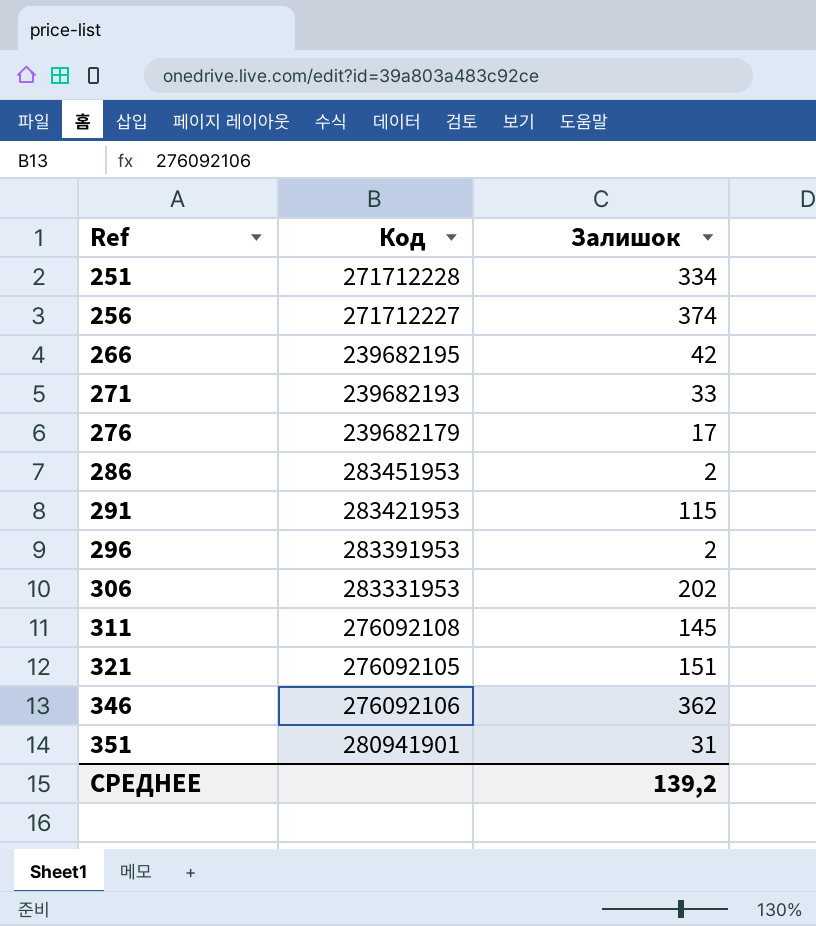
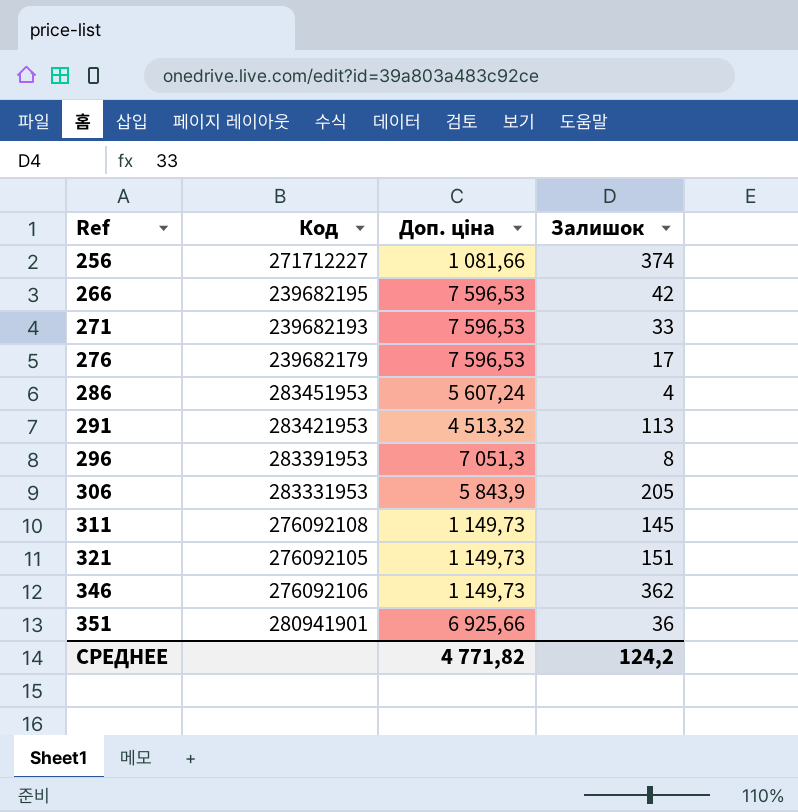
column Доп. ціна | position: none -> 3
row 251: 271712228 | 334 -> none
286 | Залишок: 2 -> 4
291 | Залишок: 115 -> 113
296 | Залишок: 2 -> 8
306 | Залишок: 202 -> 205
351 | Залишок: 31 -> 36
СРЕДНЕЕ | Залишок: 139,2 -> 124,2

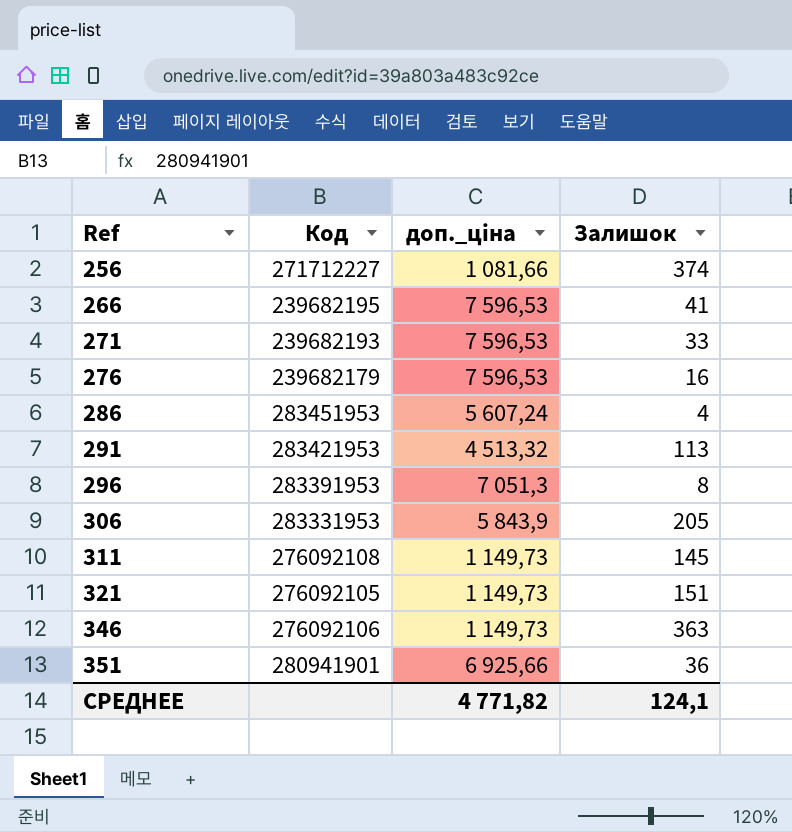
column name: Доп. ціна -> доп._ціна
266 | Залишок: 42 -> 41
276 | Залишок: 17 -> 16
346 | Залишок: 362 -> 363
СРЕДНЕЕ | Залишок: 124,2 -> 124,1

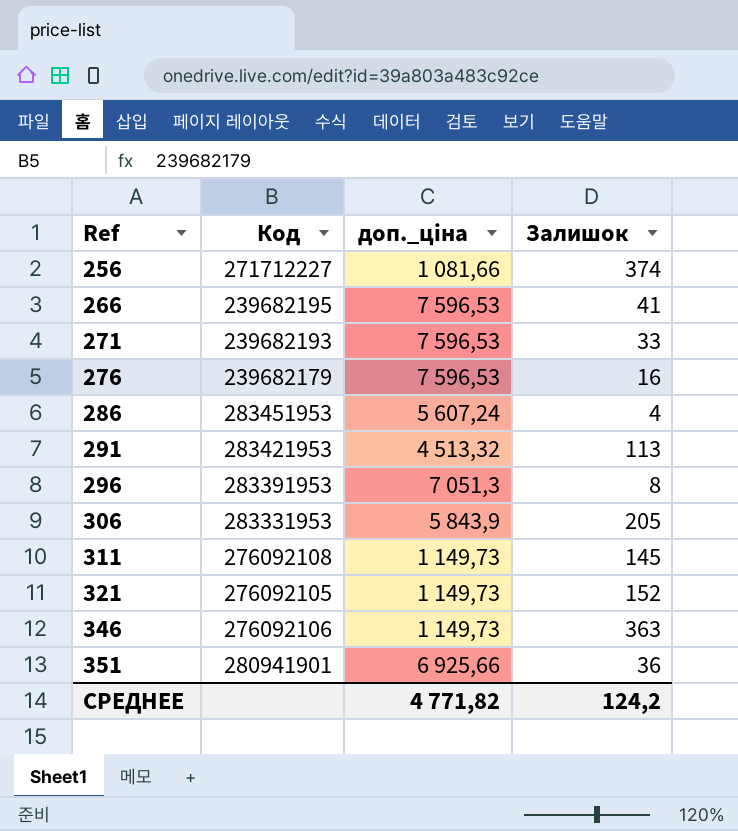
321 | Залишок: 151 -> 152
СРЕДНЕЕ | Залишок: 124,1 -> 124,2

